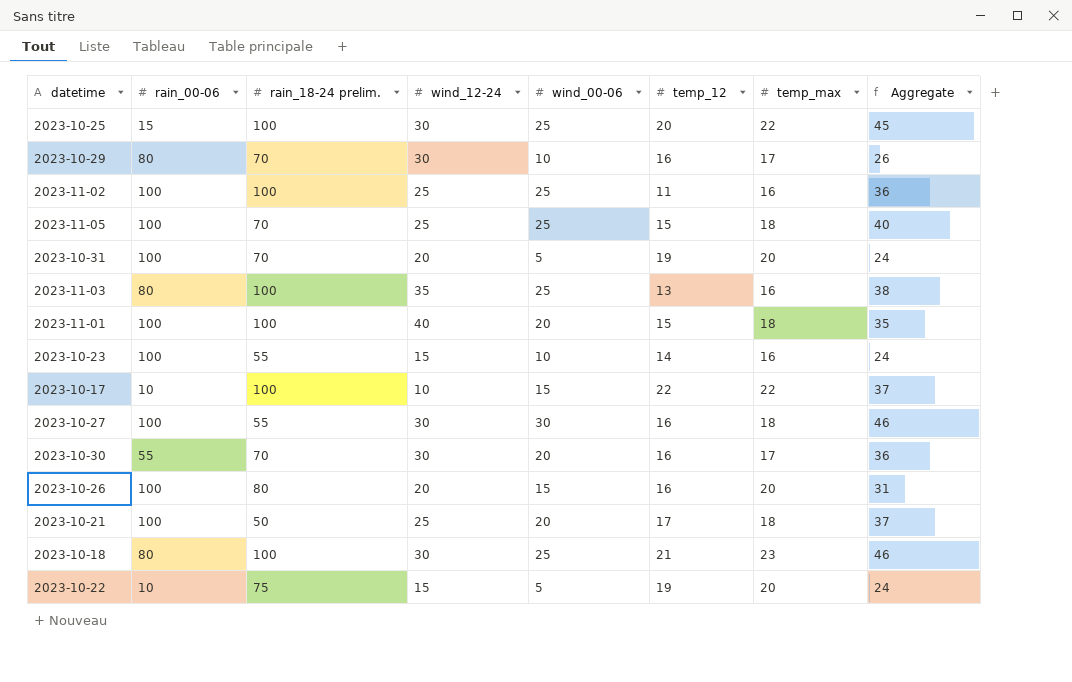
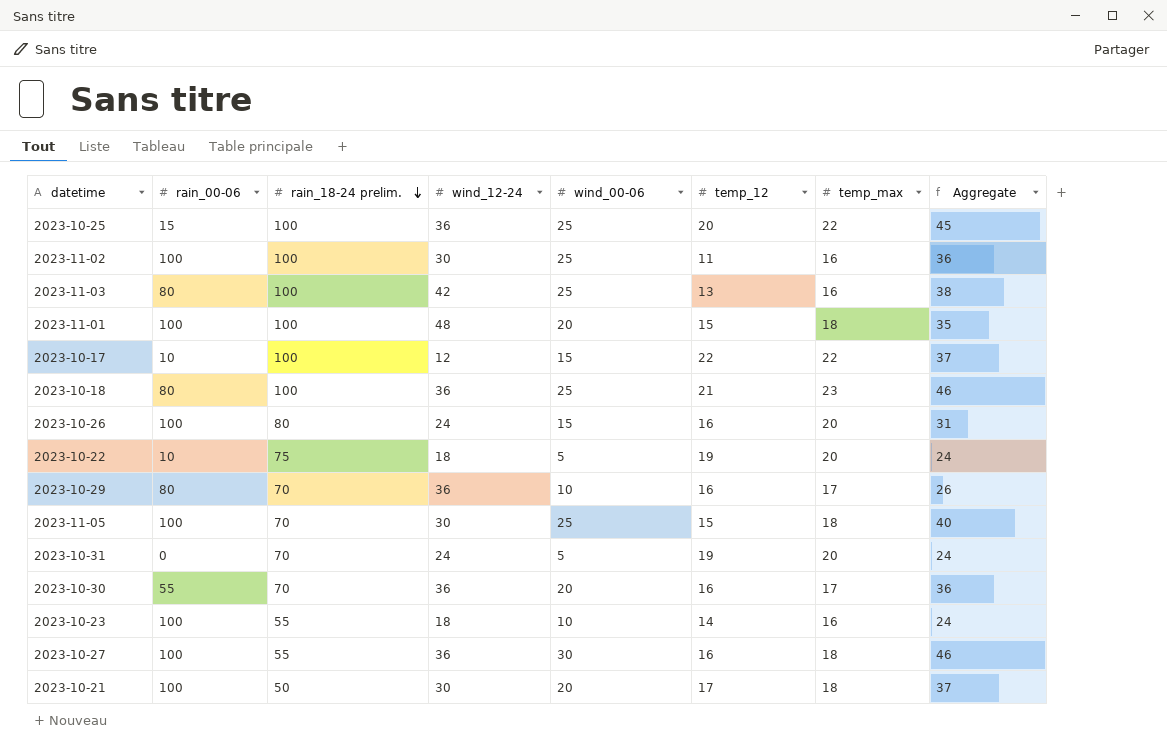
row order: none -> rain_18-24 prelim. descending
2023-10-25 | wind_12-24: 30 -> 36
2023-11-02 | wind_12-24: 25 -> 30
2023-11-03 | wind_12-24: 35 -> 42
2023-11-01 | wind_12-24: 40 -> 48
2023-10-17 | wind_12-24: 10 -> 12
2023-10-18 | wind_12-24: 30 -> 36
2023-10-26 | wind_12-24: 20 -> 24
2023-10-22 | wind_12-24: 15 -> 18
2023-10-29 | wind_12-24: 30 -> 36
2023-11-05 | wind_12-24: 25 -> 30
2023-10-31 | rain_00-06: 100 -> 0
2023-10-31 | wind_12-24: 20 -> 24
2023-10-30 | wind_12-24: 30 -> 36
2023-10-23 | wind_12-24: 15 -> 18
2023-10-27 | wind_12-24: 30 -> 36
2023-10-21 | wind_12-24: 25 -> 30

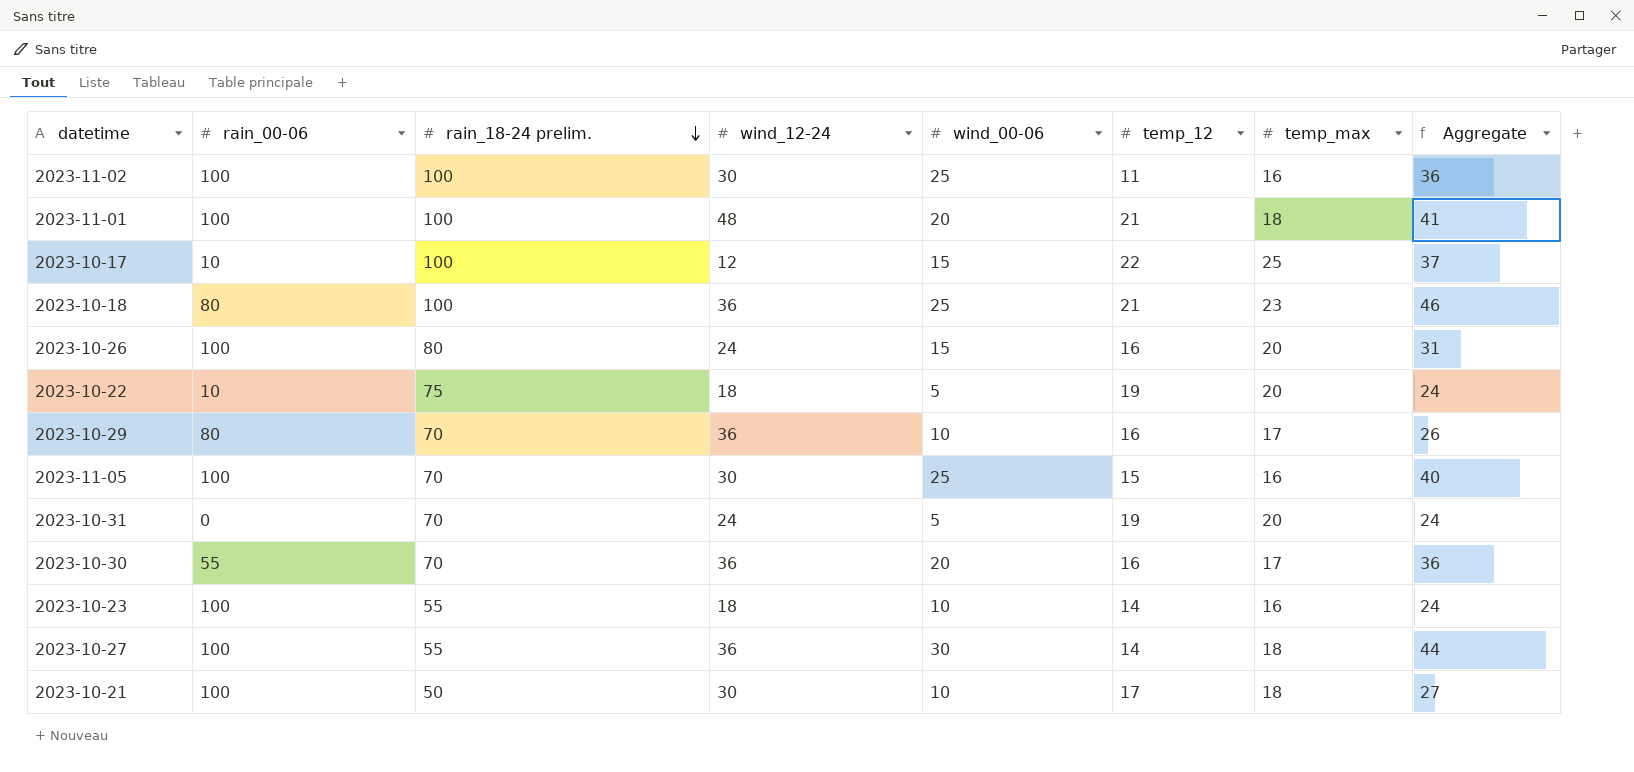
row 2023-10-25: 15 | 100 | 36 | 25 | 20 | 22 | 45 -> none
row 2023-11-03: 80 | 100 | 42 | 25 | 13 | 16 | 38 -> none
2023-11-01 | temp_12: 15 -> 21
2023-11-01 | Aggregate: 35 -> 41
2023-10-17 | temp_max: 22 -> 25
2023-11-05 | temp_max: 18 -> 16
2023-10-27 | temp_12: 16 -> 14
2023-10-27 | Aggregate: 46 -> 44
2023-10-21 | wind_00-06: 20 -> 10
2023-10-21 | Aggregate: 37 -> 27

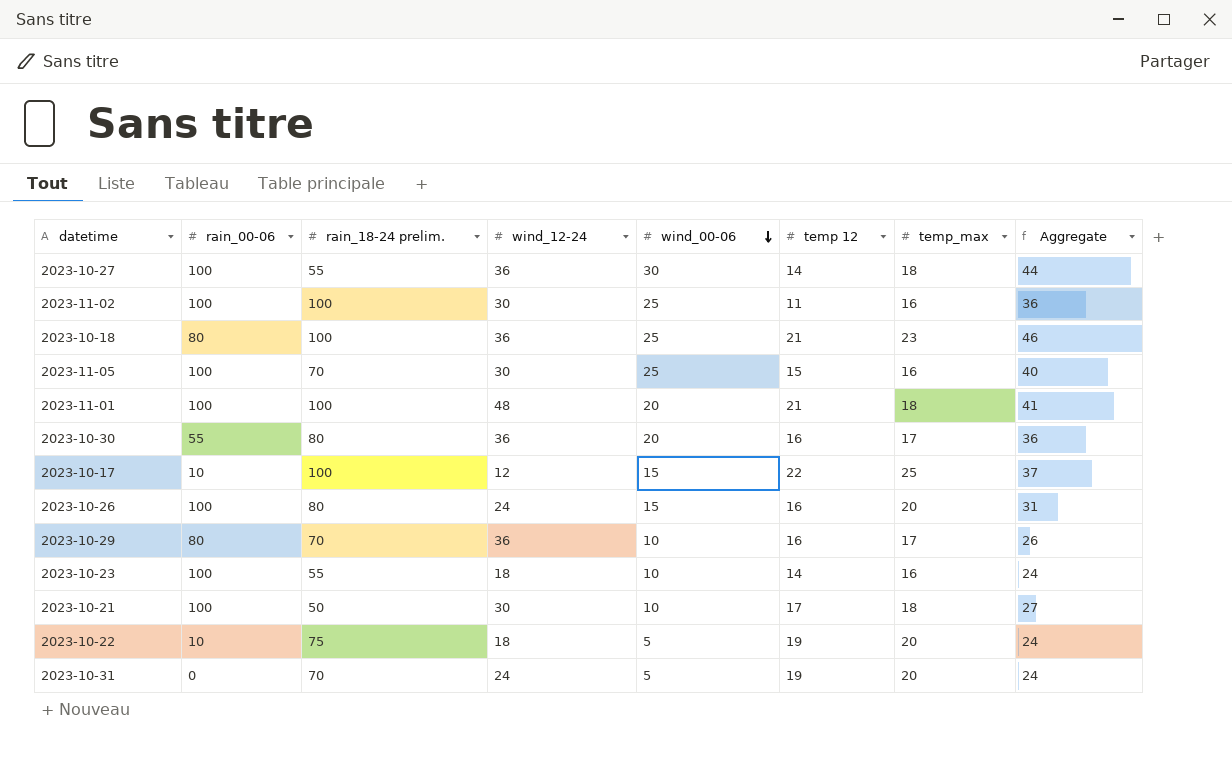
row order: rain_18-24 prelim. descending -> wind_00-06 descending
column name: temp_12 -> temp 12
2023-10-30 | rain_18-24 prelim.: 70 -> 80

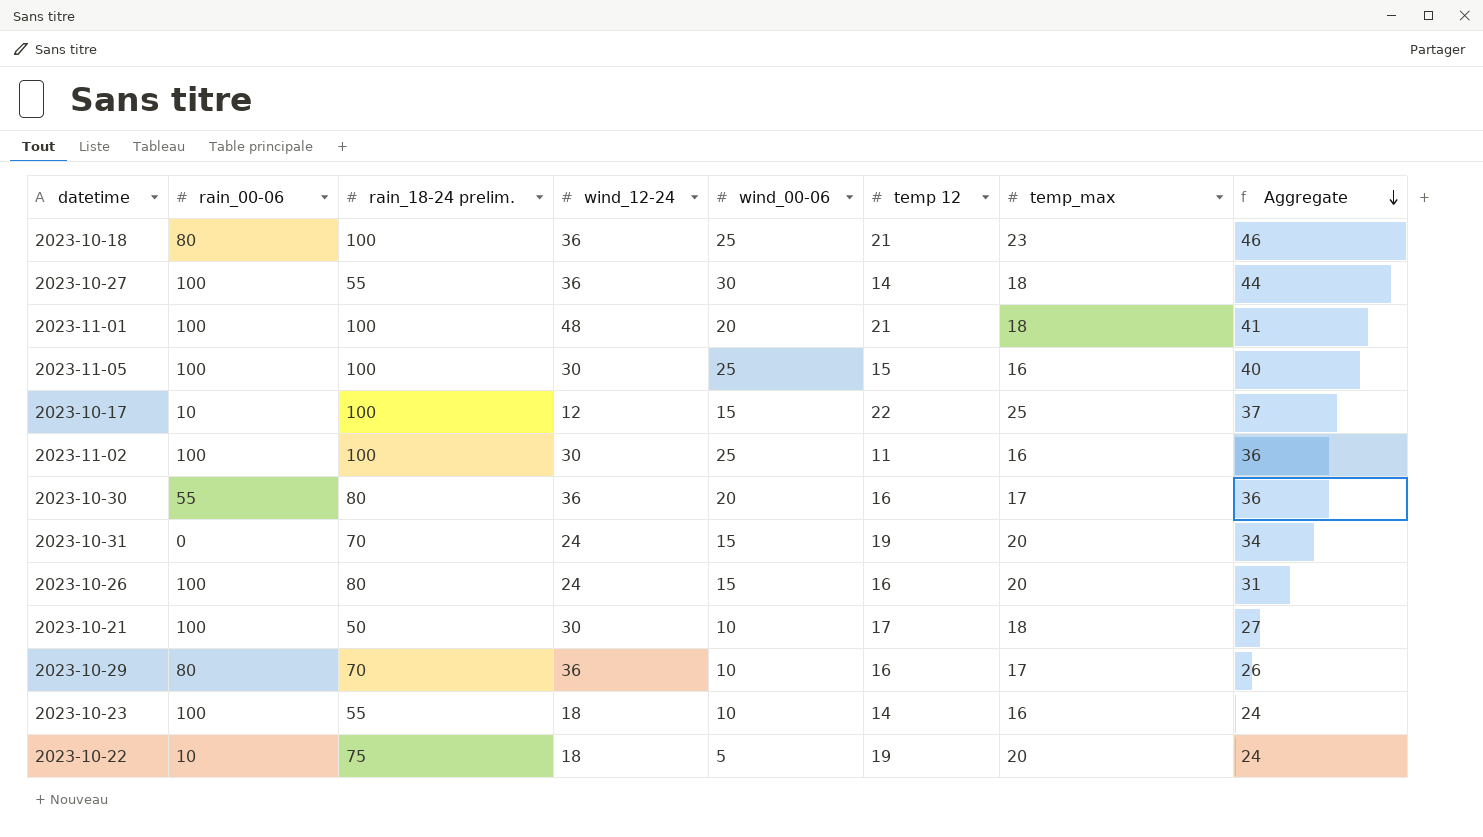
row order: wind_00-06 descending -> Aggregate descending
2023-11-05 | rain_18-24 prelim.: 70 -> 100
2023-10-31 | wind_00-06: 5 -> 15
2023-10-31 | Aggregate: 24 -> 34

